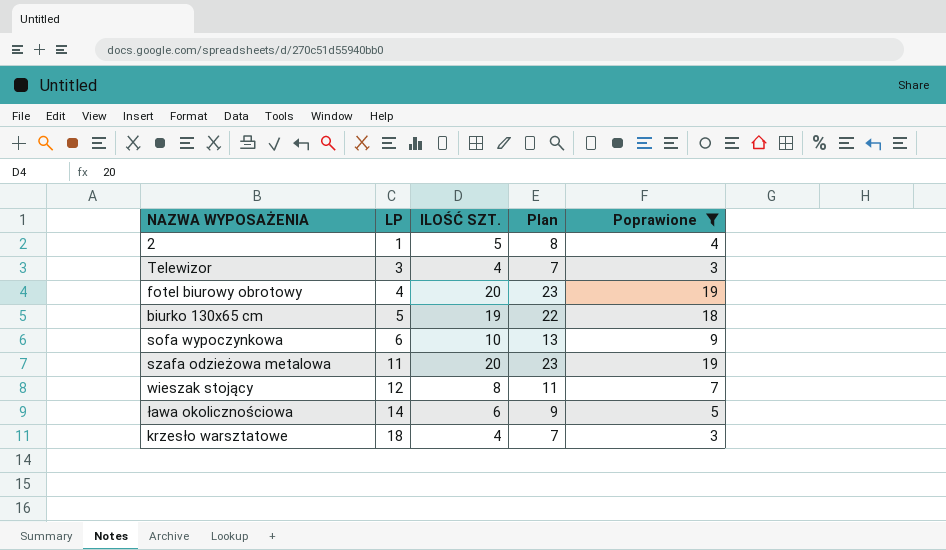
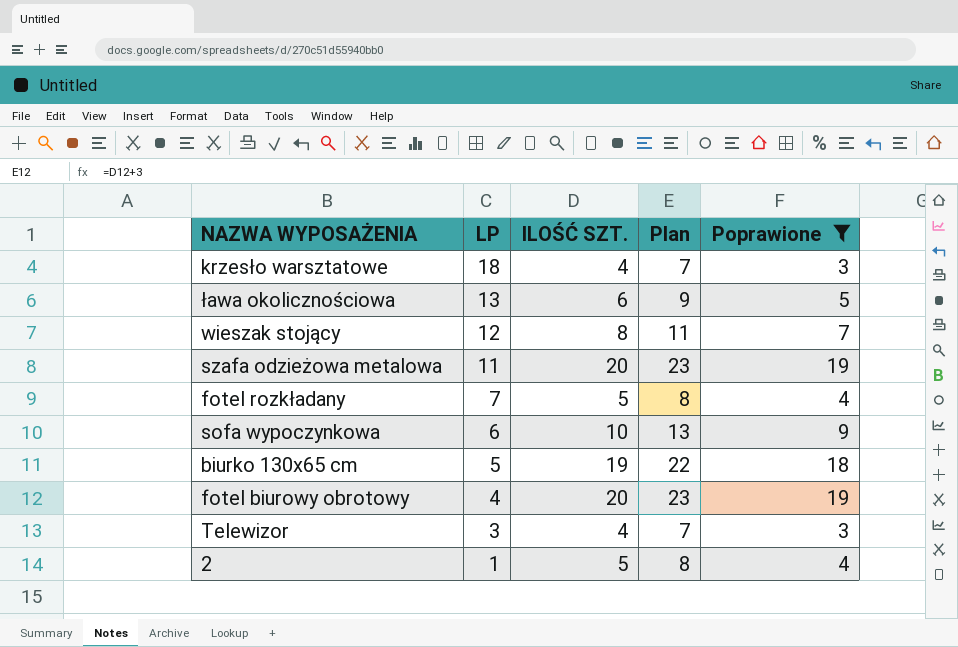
row order: LP ascending -> LP descending
ława okolicznościowa | LP: 14 -> 13
row fotel rozkładany: none -> 7 | 5 | 8 | 4

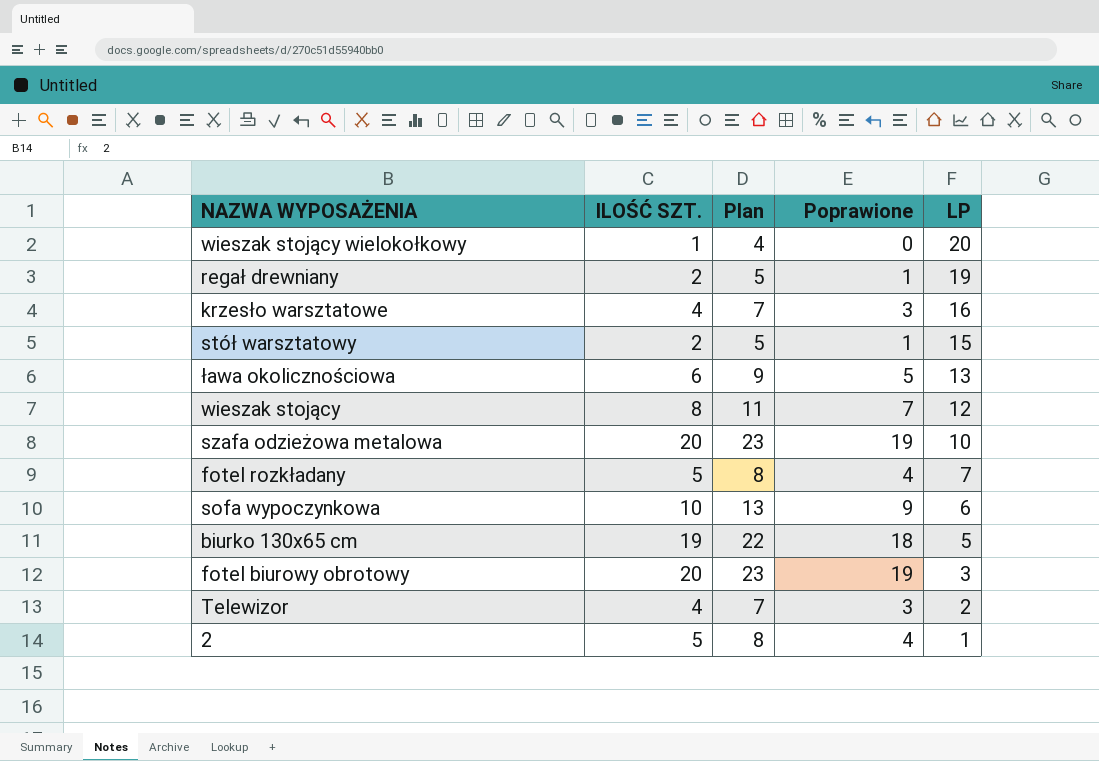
filter: Poprawione >= 3 -> none
column LP | position: 2 -> 5
krzesło warsztatowe | LP: 18 -> 16
szafa odzieżowa metalowa | LP: 11 -> 10
fotel biurowy obrotowy | LP: 4 -> 3
Telewizor | LP: 3 -> 2

